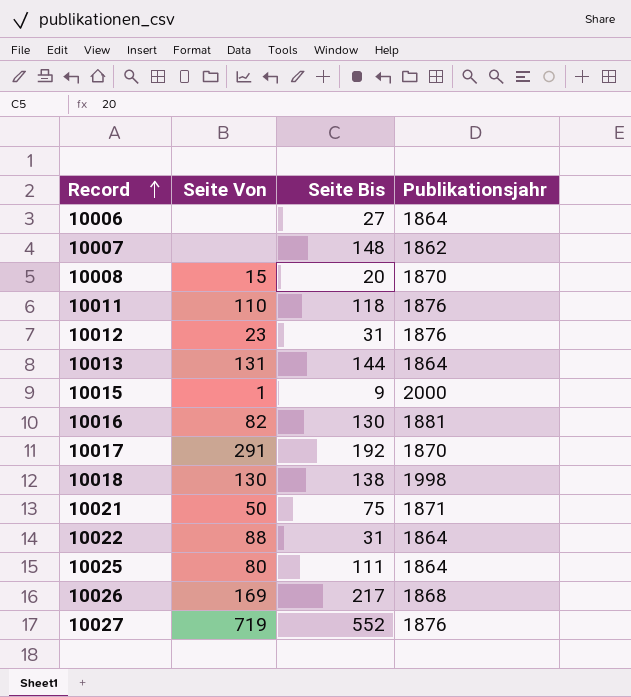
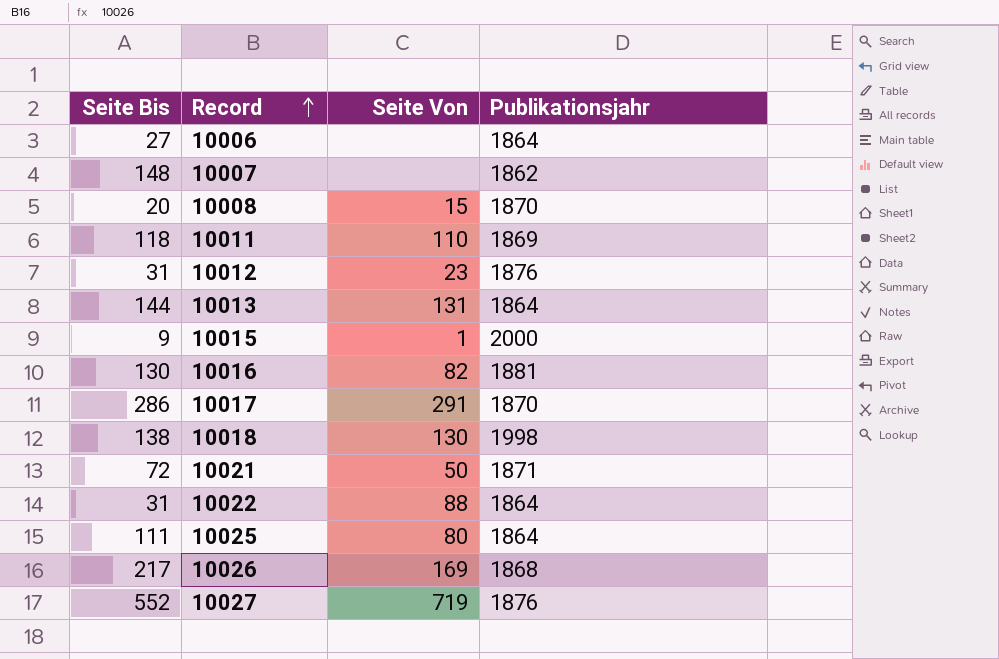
column Seite Bis | position: 3 -> 1
10011 | Publikationsjahr: 1876 -> 1869
10017 | Seite Bis: 192 -> 286
10021 | Seite Bis: 75 -> 72

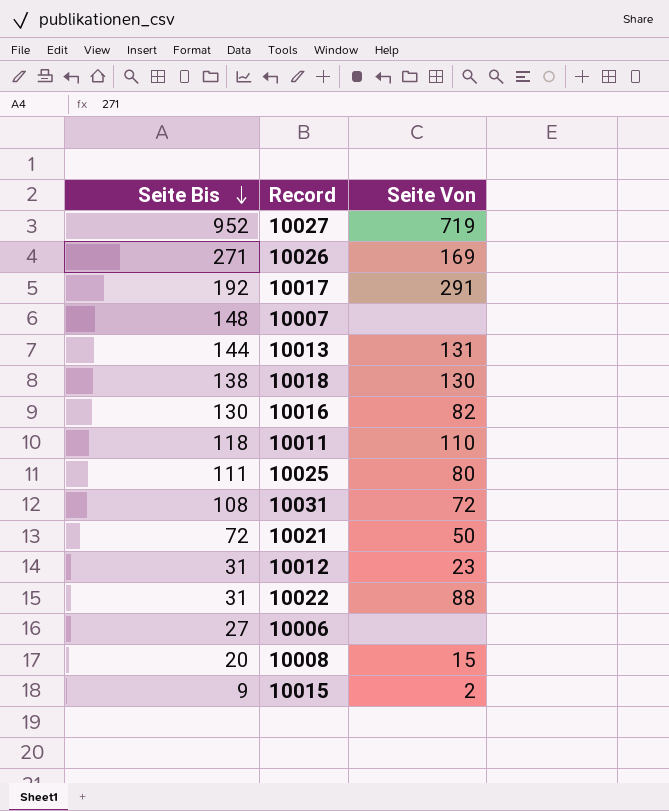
row order: Record ascending -> Seite Bis descending
column Publikationsjahr | position: 4 -> none
10027 | Seite Bis: 552 -> 952
10026 | Seite Bis: 217 -> 271
10017 | Seite Bis: 286 -> 192
row 10031: none -> 108 | 72
10015 | Seite Von: 1 -> 2

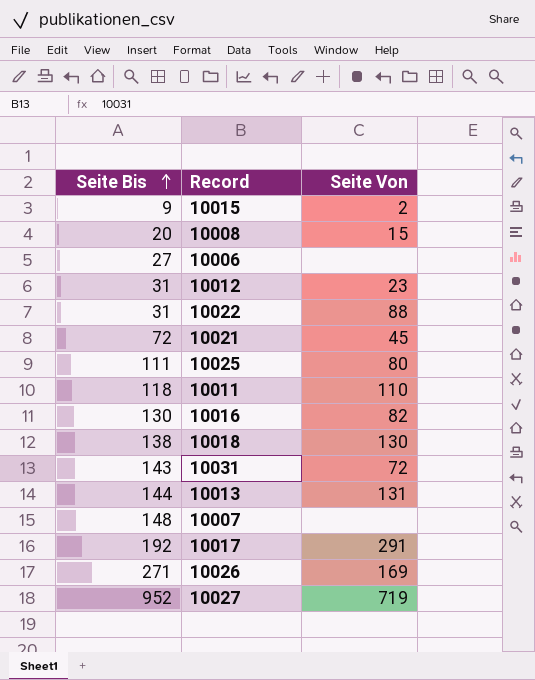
row order: Seite Bis descending -> Seite Bis ascending
10021 | Seite Von: 50 -> 45
10031 | Seite Bis: 108 -> 143

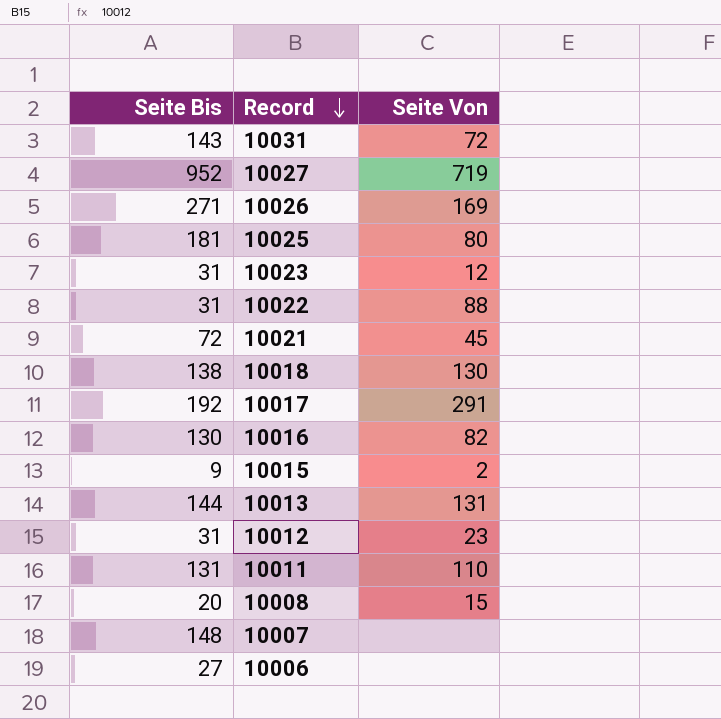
row order: Seite Bis ascending -> Record descending
10025 | Seite Bis: 111 -> 181
row 10023: none -> 31 | 12
10011 | Seite Bis: 118 -> 131

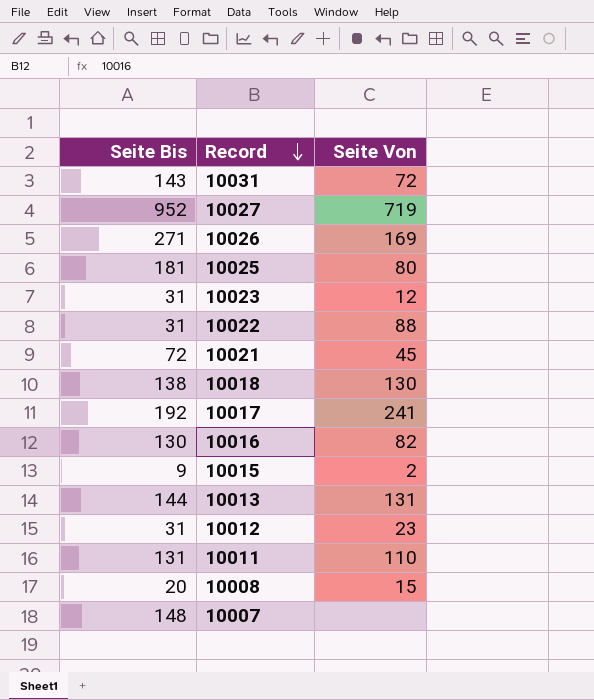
row 10006: 27 | none -> none
10017 | Seite Von: 291 -> 241

